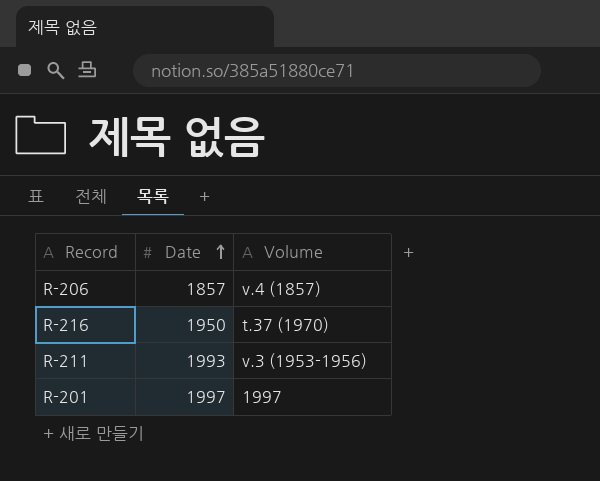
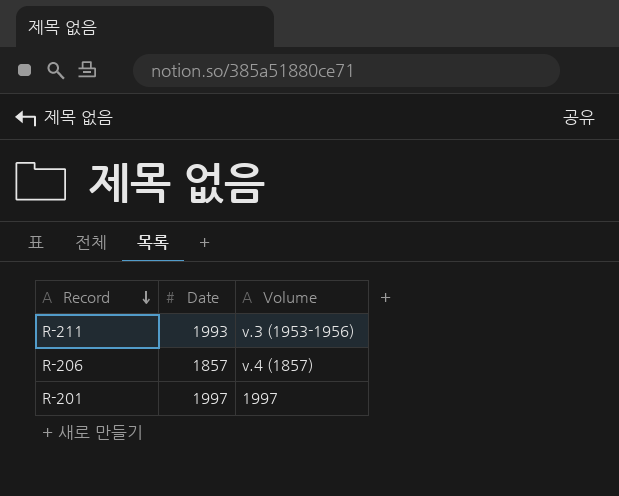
row order: Date ascending -> Record descending
row R-216: 1950 | t.37 (1970) -> none

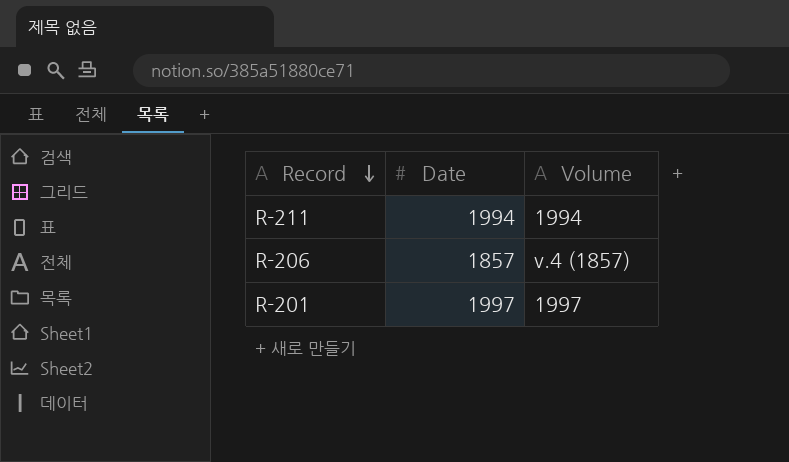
R-211 | Date: 1993 -> 1994
R-211 | Volume: v.3 (1953-1956) -> 1994

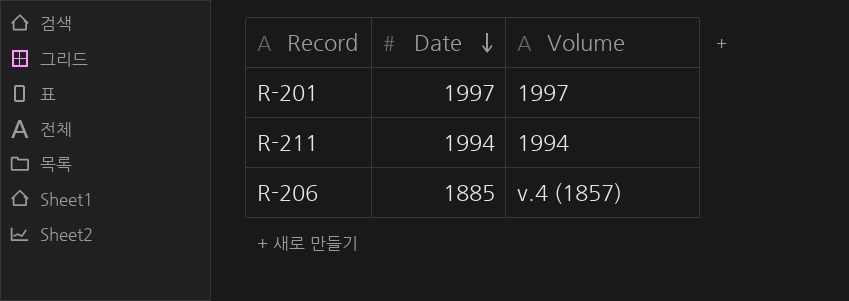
row order: Record descending -> Date descending
R-206 | Date: 1857 -> 1885

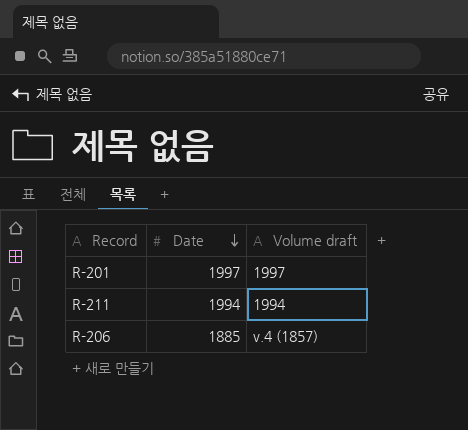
column name: Volume -> Volume draft

